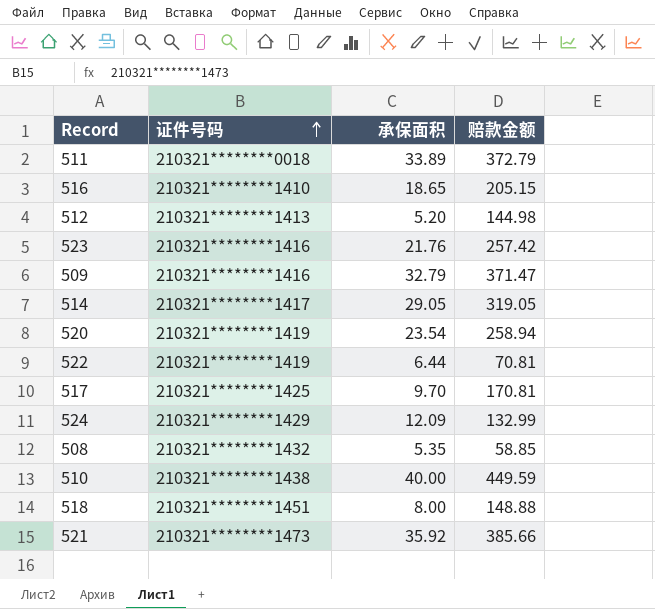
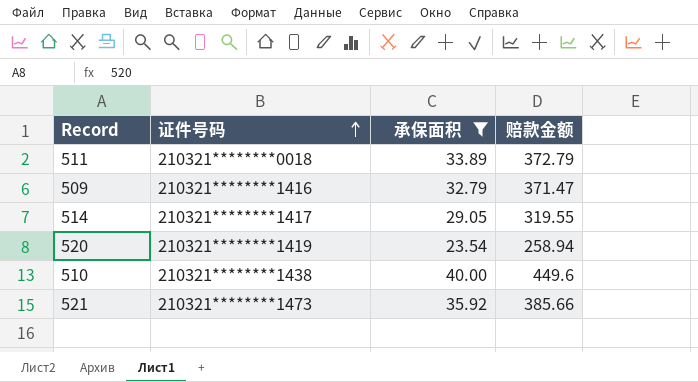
filter: none -> 承保面积 >= 23.54
514 | 赔款金额: 319.05 -> 319.55
510 | 赔款金额: 449.59 -> 449.6

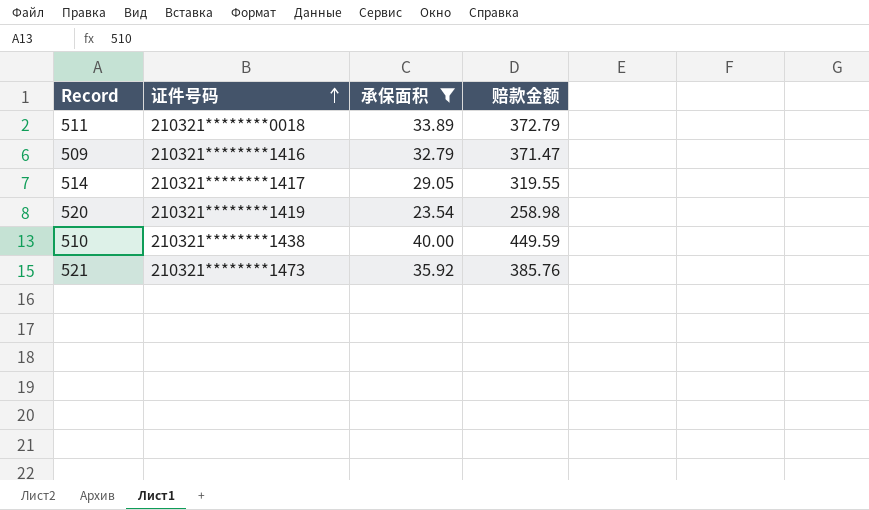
520 | 赔款金额: 258.94 -> 258.98
510 | 赔款金额: 449.6 -> 449.59
521 | 赔款金额: 385.66 -> 385.76

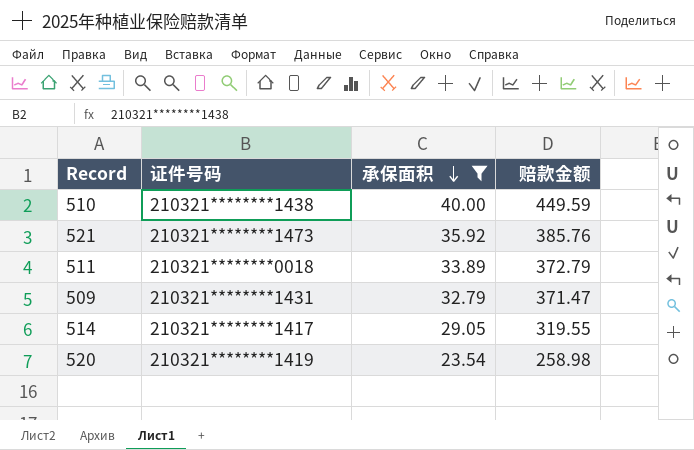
row order: 证件号码 ascending -> 承保面积 descending
509 | 证件号码: 210321********1416 -> 210321********1431

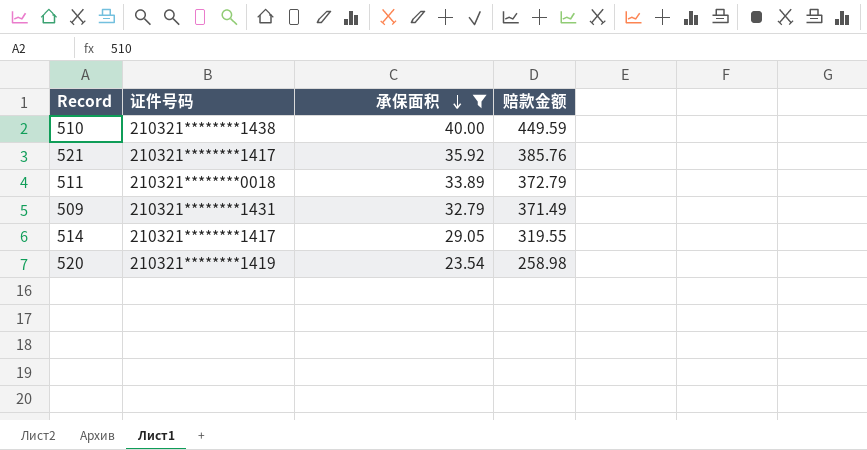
521 | 证件号码: 210321********1473 -> 210321********1417
509 | 赔款金额: 371.47 -> 371.49

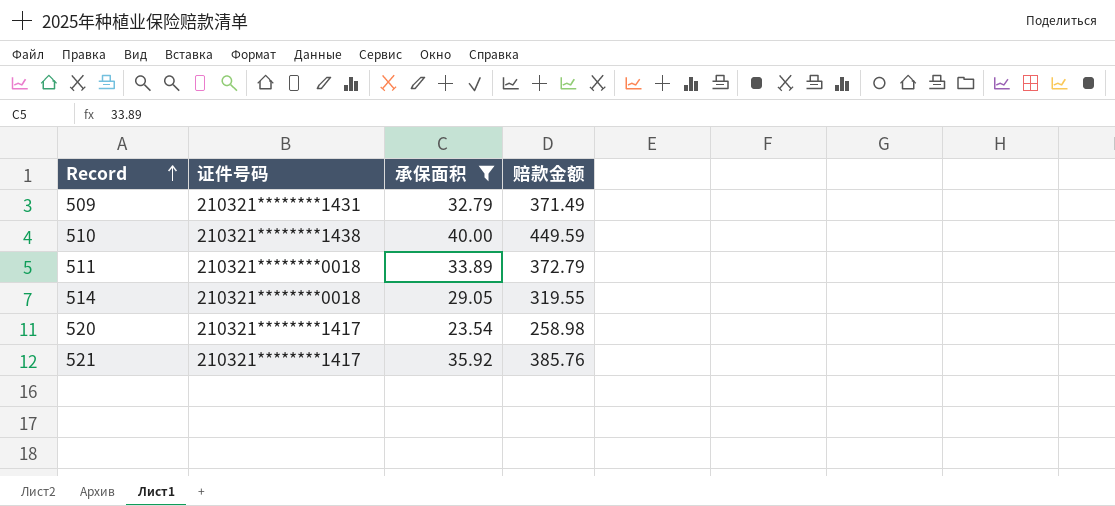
row order: 承保面积 descending -> Record ascending
514 | 证件号码: 210321********1417 -> 210321********0018
520 | 证件号码: 210321********1419 -> 210321********1417

